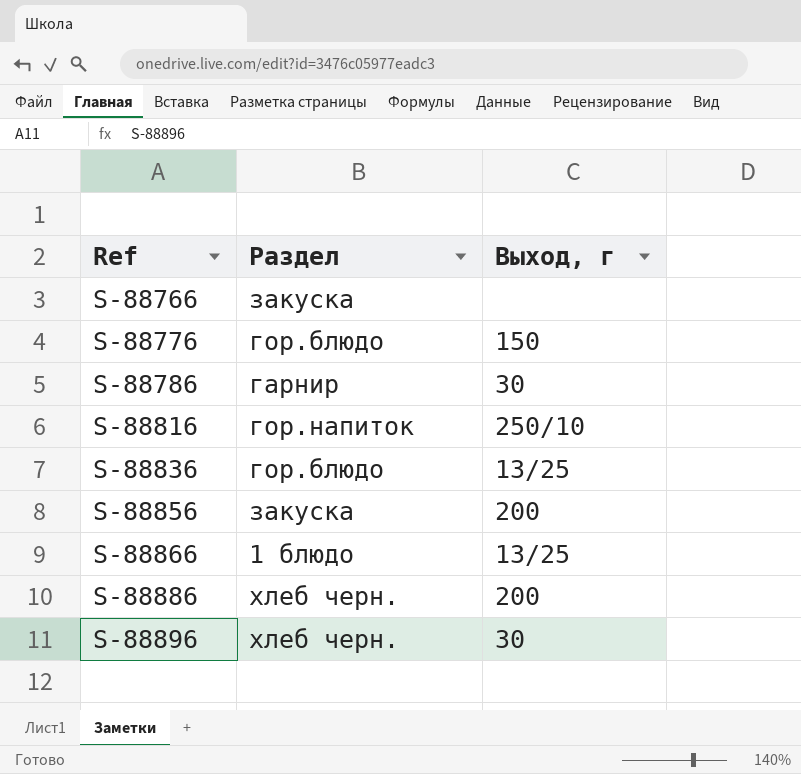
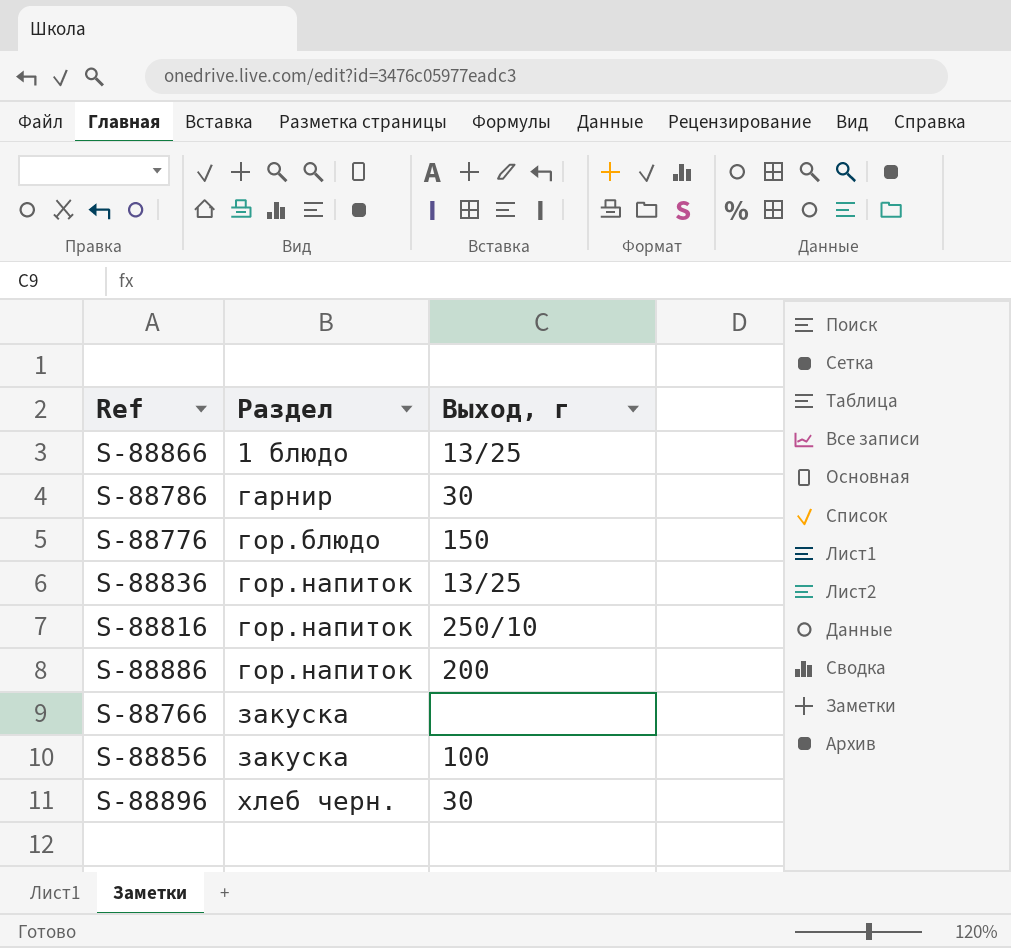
row order: Ref ascending -> Раздел ascending
S-88836 | Раздел: гор.блюдо -> гор.напиток
S-88886 | Раздел: хлеб черн. -> гор.напиток
S-88856 | Выход, г: 200 -> 100

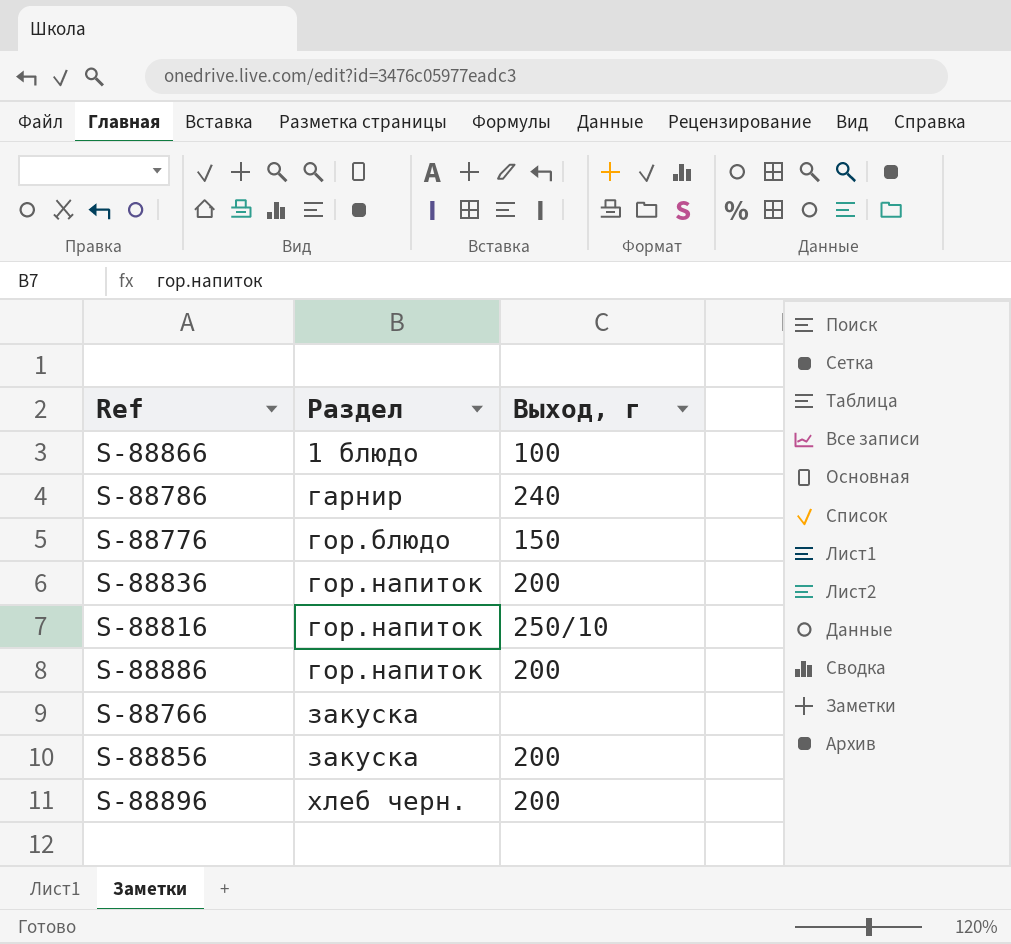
S-88866 | Выход, г: 13/25 -> 100
S-88786 | Выход, г: 30 -> 240
S-88836 | Выход, г: 13/25 -> 200
S-88856 | Выход, г: 100 -> 200
S-88896 | Выход, г: 30 -> 200

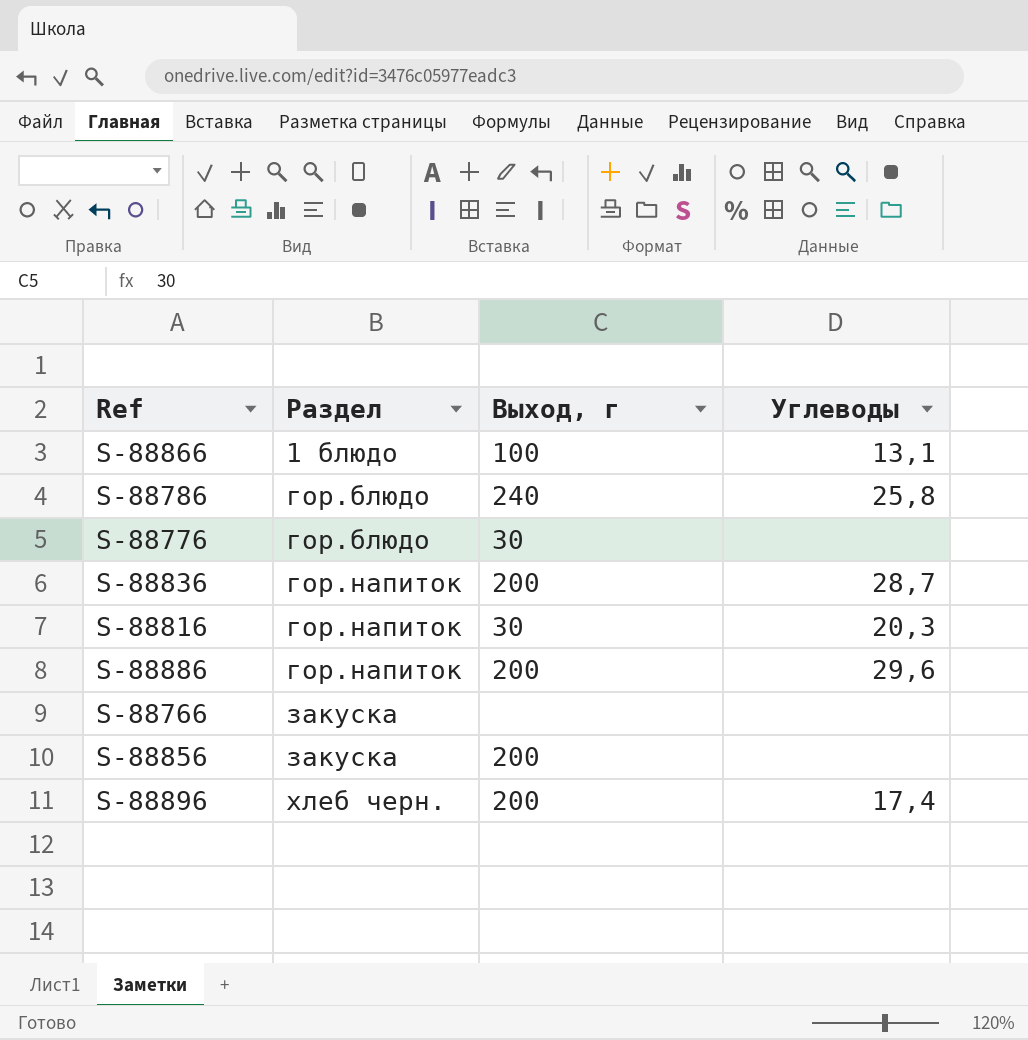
column Углеводы | position: none -> 4
S-88786 | Раздел: гарнир -> гор.блюдо
S-88776 | Выход, г: 150 -> 30
S-88816 | Выход, г: 250/10 -> 30

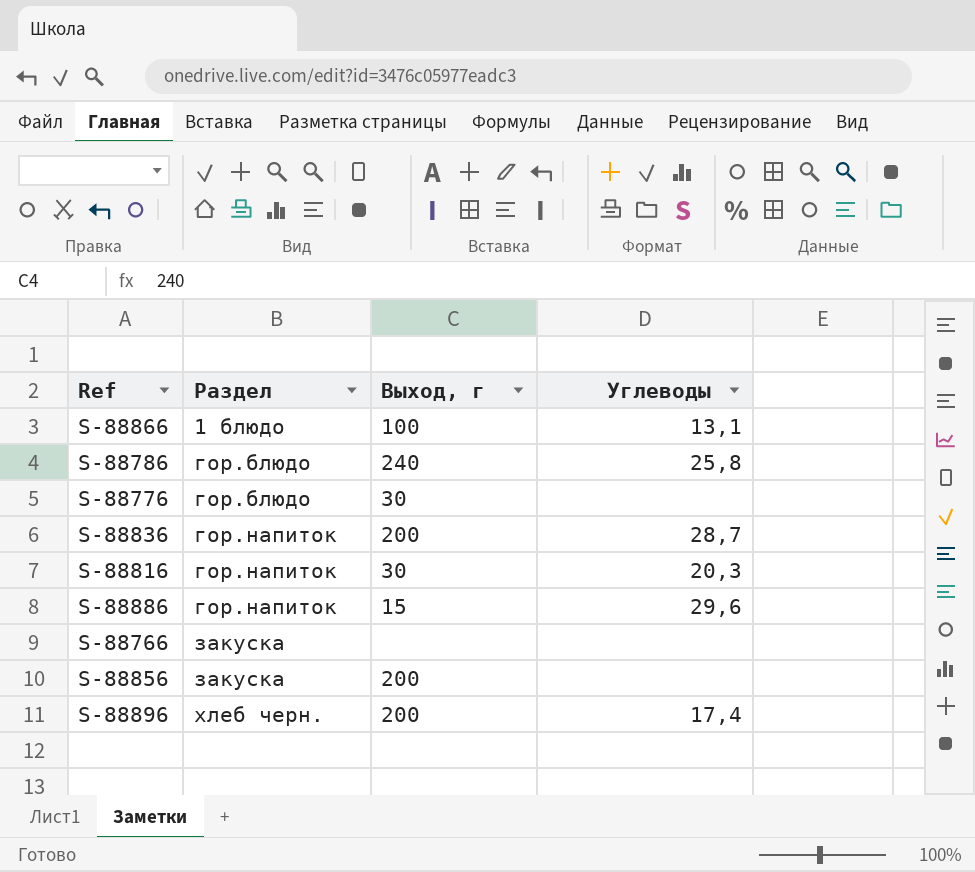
S-88886 | Выход, г: 200 -> 15

